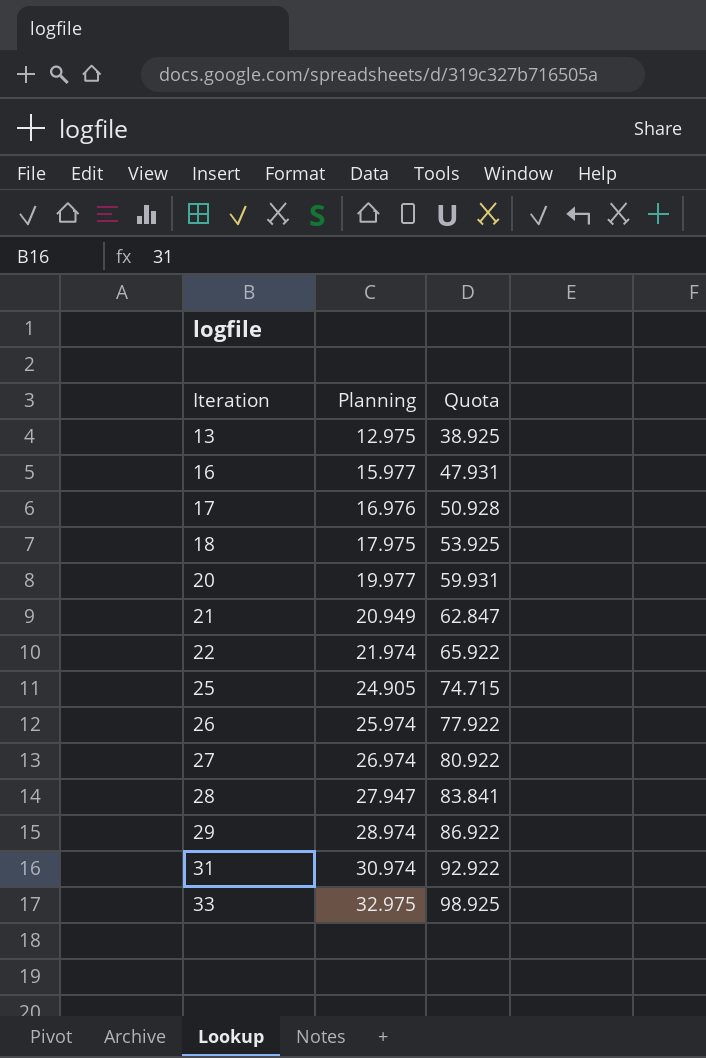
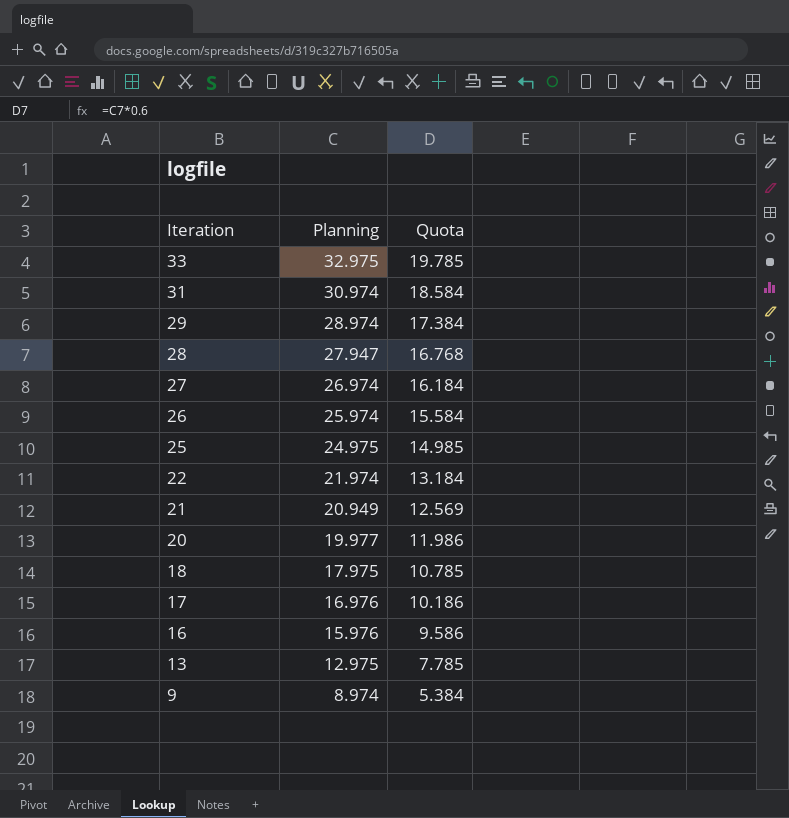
row order: Iteration ascending -> Iteration descending
column Quota | formula: [Planning] * 3 -> [Planning] * 0.6
25 | Planning: 24.905 -> 24.975
16 | Planning: 15.977 -> 15.976
row 9: none -> 8.974 | 5.384

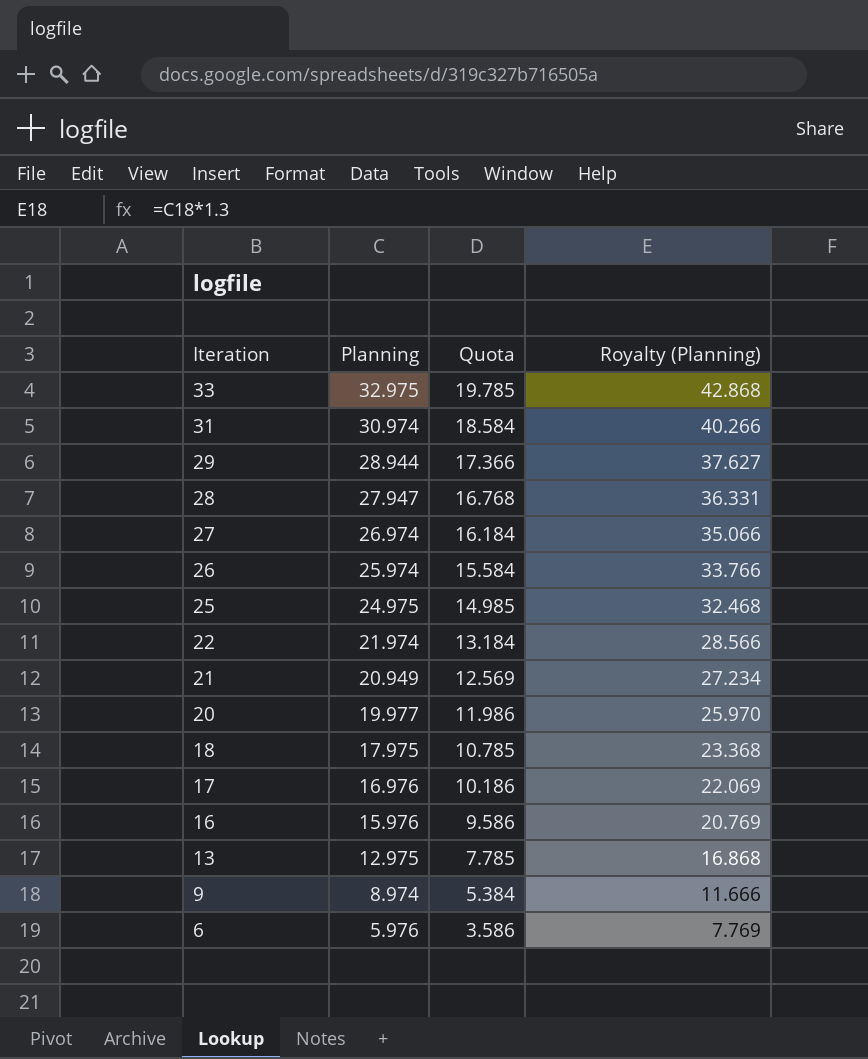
column Royalty (Planning) | formula: none -> [Planning] * 1.3
29 | Planning: 28.974 -> 28.944
29 | Quota: 17.384 -> 17.366
row 6: none -> 5.976 | 3.586 | 7.769

